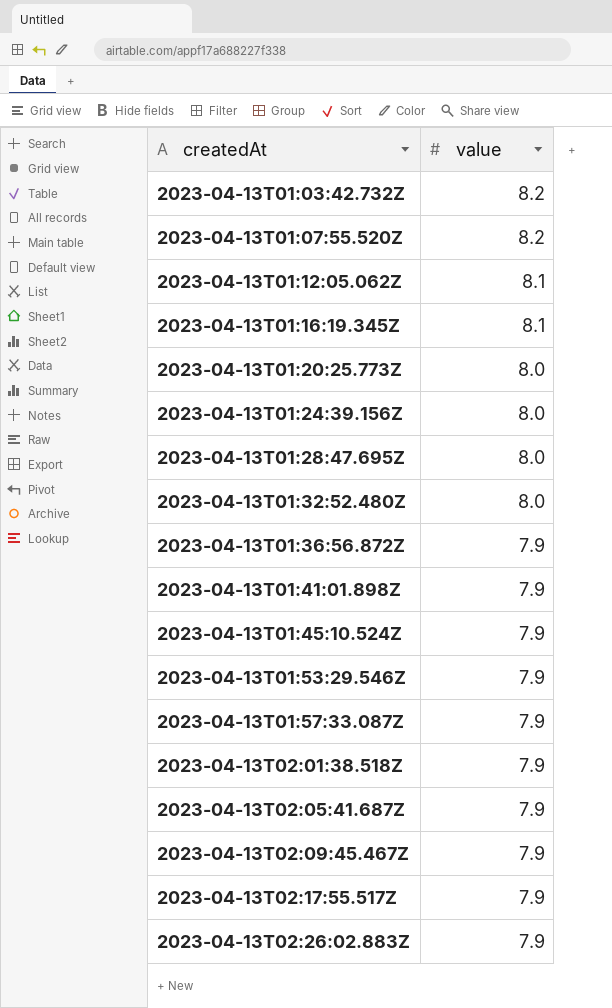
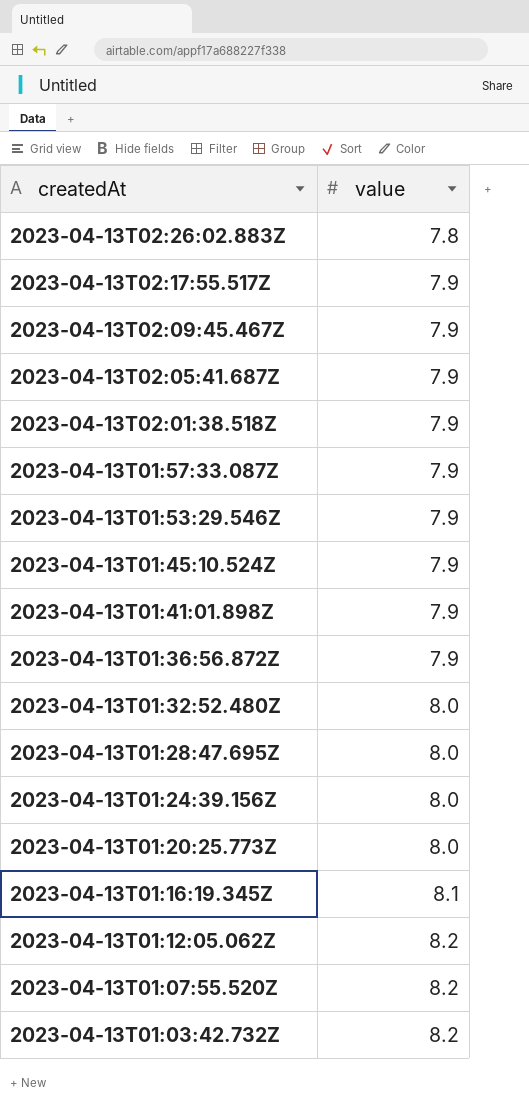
row order: createdAt ascending -> createdAt descending
2023-04-13T02:26:02.883Z | value: 7.9 -> 7.8
2023-04-13T01:12:05.062Z | value: 8.1 -> 8.2

